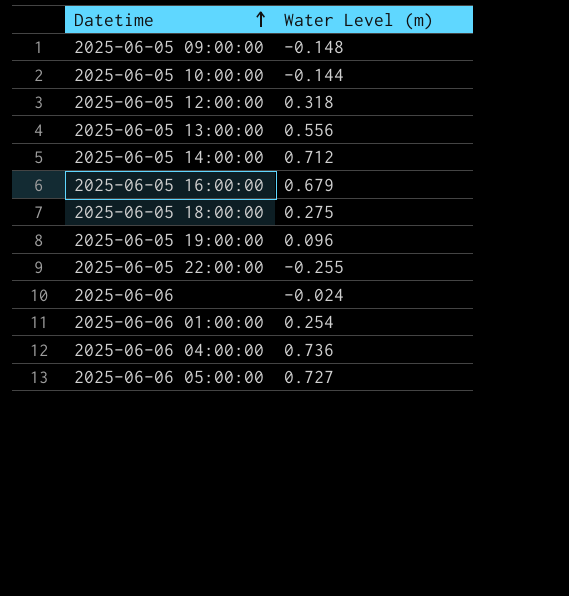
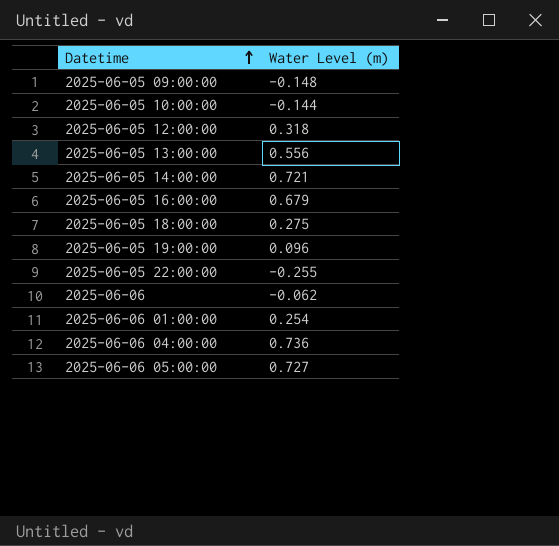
2025-06-05 14:00:00 | Water Level (m): 0.712 -> 0.721
2025-06-06 | Water Level (m): -0.024 -> -0.062

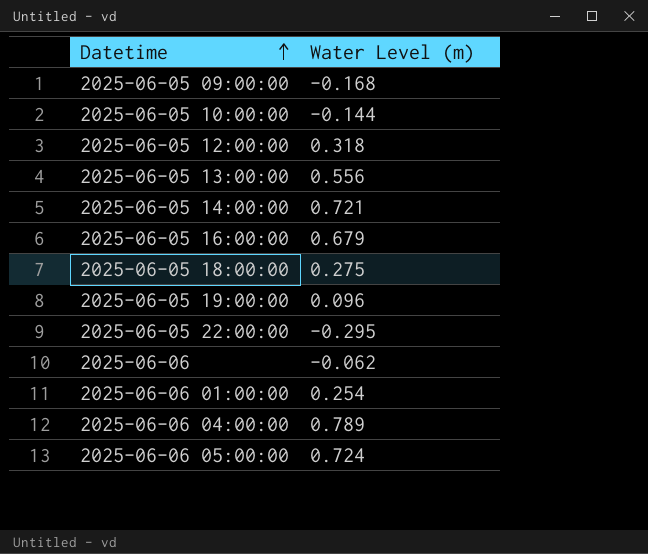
2025-06-05 09:00:00 | Water Level (m): -0.148 -> -0.168
2025-06-05 22:00:00 | Water Level (m): -0.255 -> -0.295
2025-06-06 04:00:00 | Water Level (m): 0.736 -> 0.789
2025-06-06 05:00:00 | Water Level (m): 0.727 -> 0.724

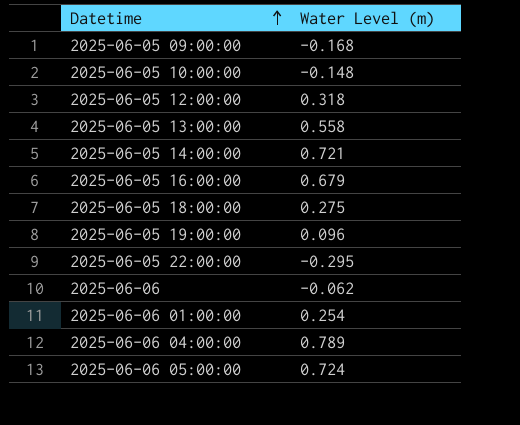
2025-06-05 10:00:00 | Water Level (m): -0.144 -> -0.148
2025-06-05 13:00:00 | Water Level (m): 0.556 -> 0.558

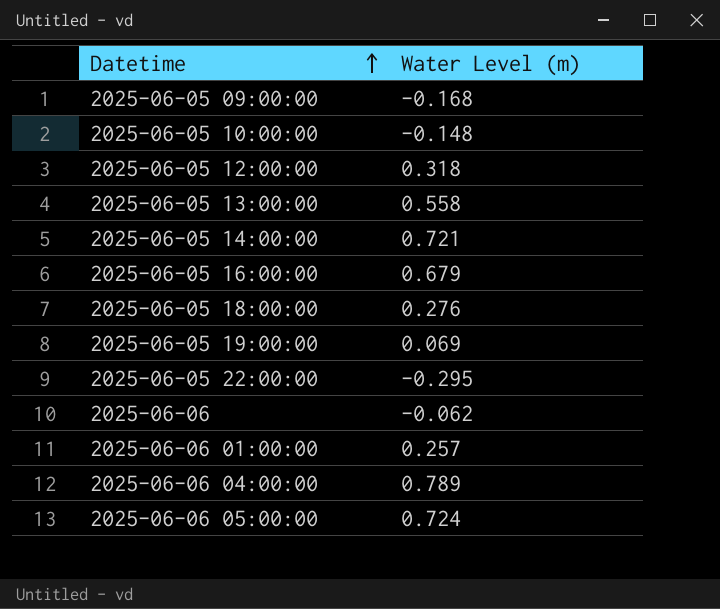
2025-06-05 18:00:00 | Water Level (m): 0.275 -> 0.276
2025-06-05 19:00:00 | Water Level (m): 0.096 -> 0.069
2025-06-06 01:00:00 | Water Level (m): 0.254 -> 0.257

